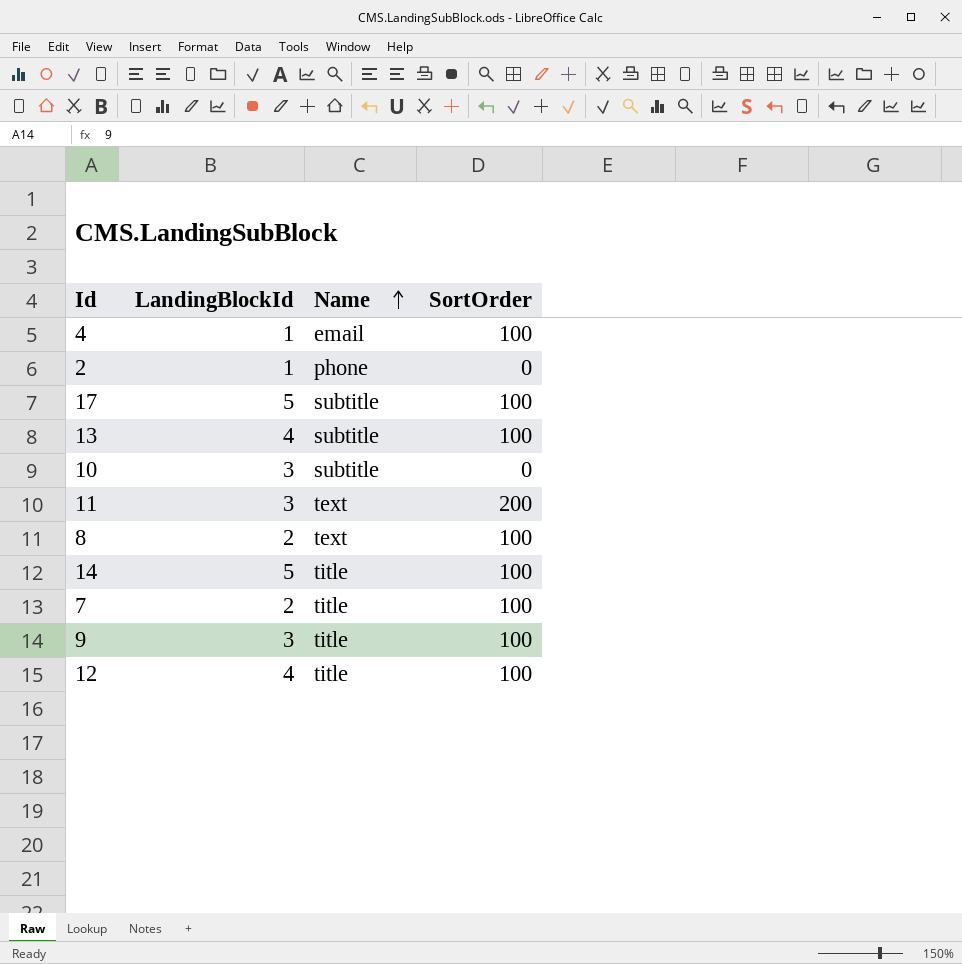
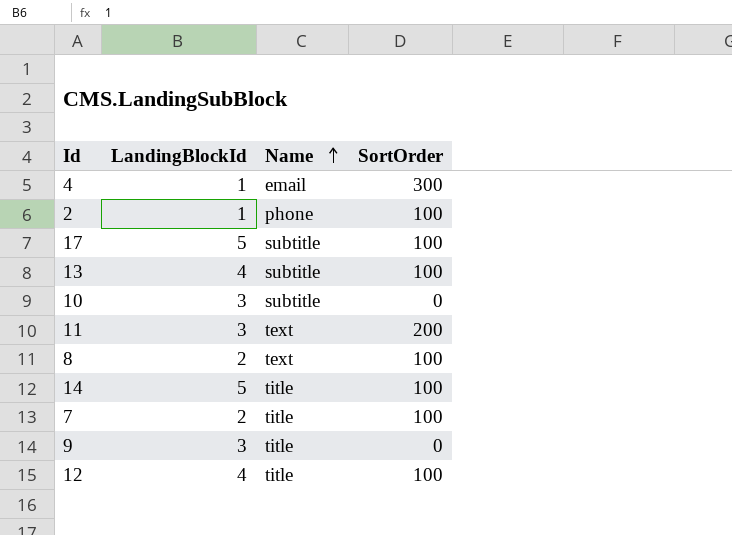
4 | SortOrder: 100 -> 300
2 | SortOrder: 0 -> 100
9 | SortOrder: 100 -> 0

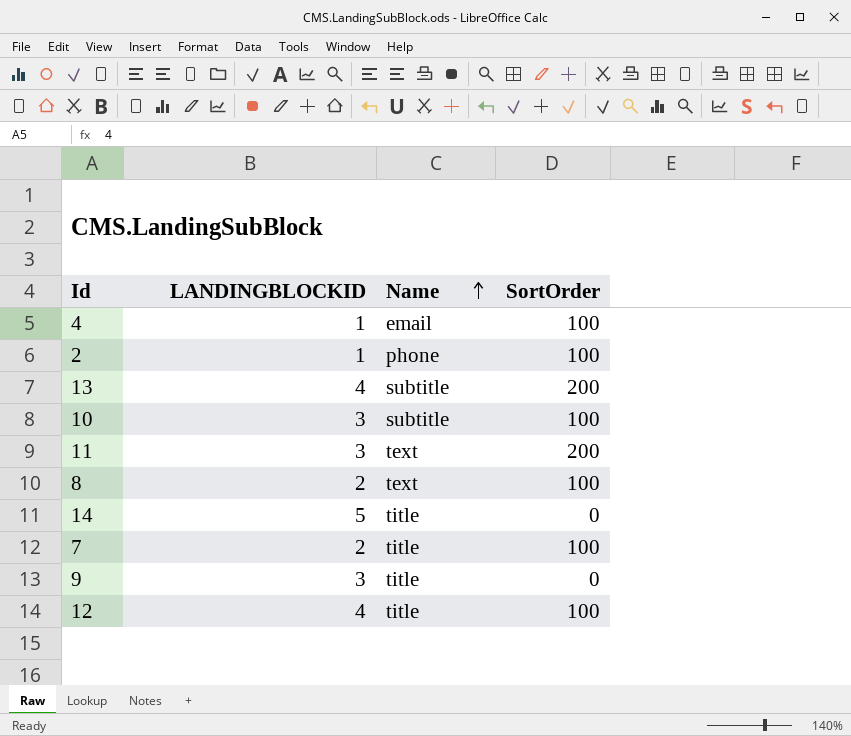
column name: LandingBlockId -> LANDINGBLOCKID
row 17: 5 | subtitle | 100 -> none
4 | SortOrder: 300 -> 100
13 | SortOrder: 100 -> 200
10 | SortOrder: 0 -> 100
14 | SortOrder: 100 -> 0

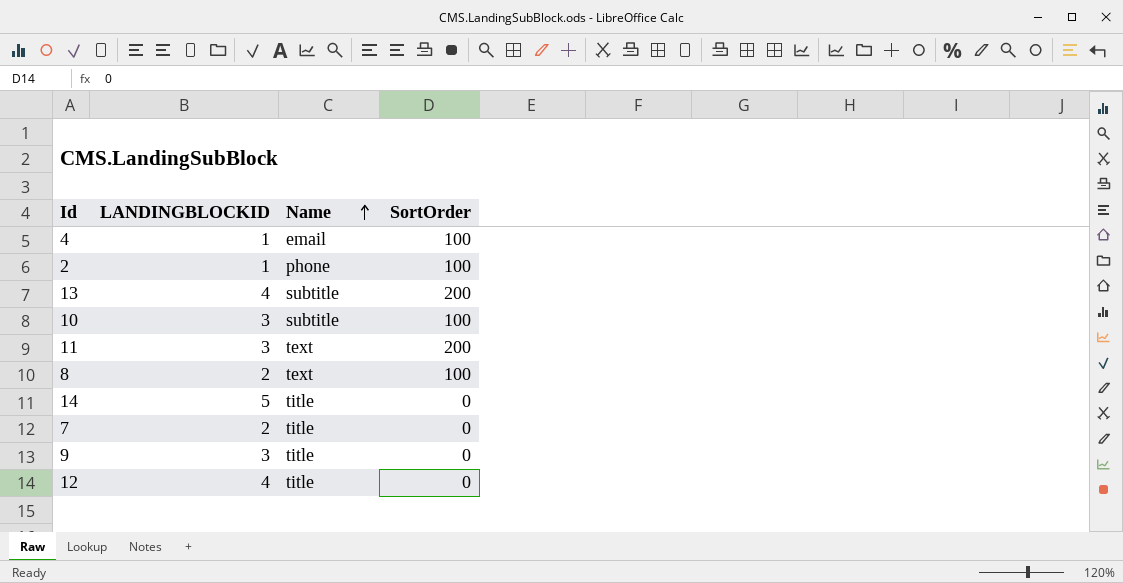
7 | SortOrder: 100 -> 0
12 | SortOrder: 100 -> 0

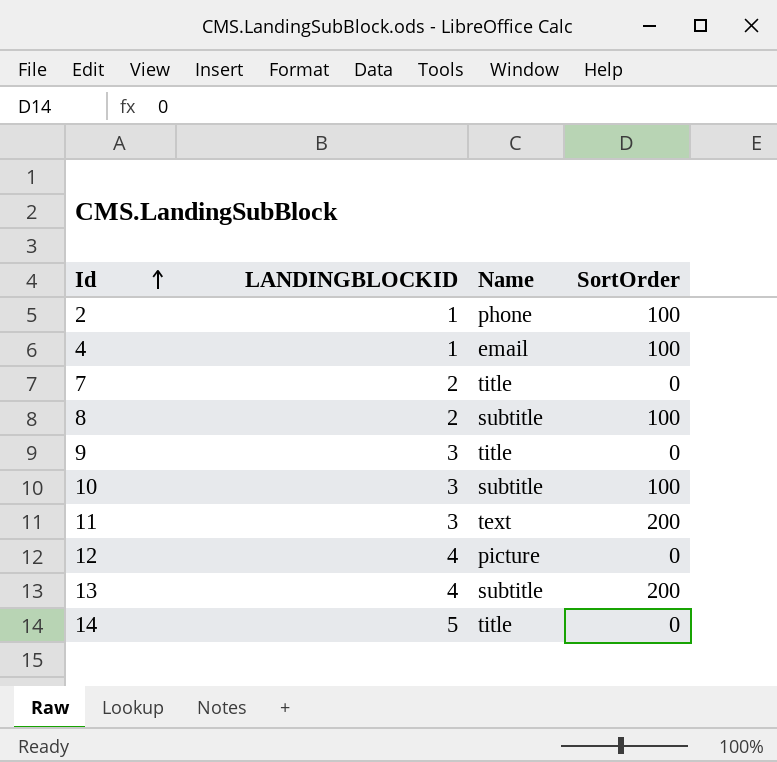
row order: Name ascending -> Id ascending
8 | Name: text -> subtitle
12 | Name: title -> picture

